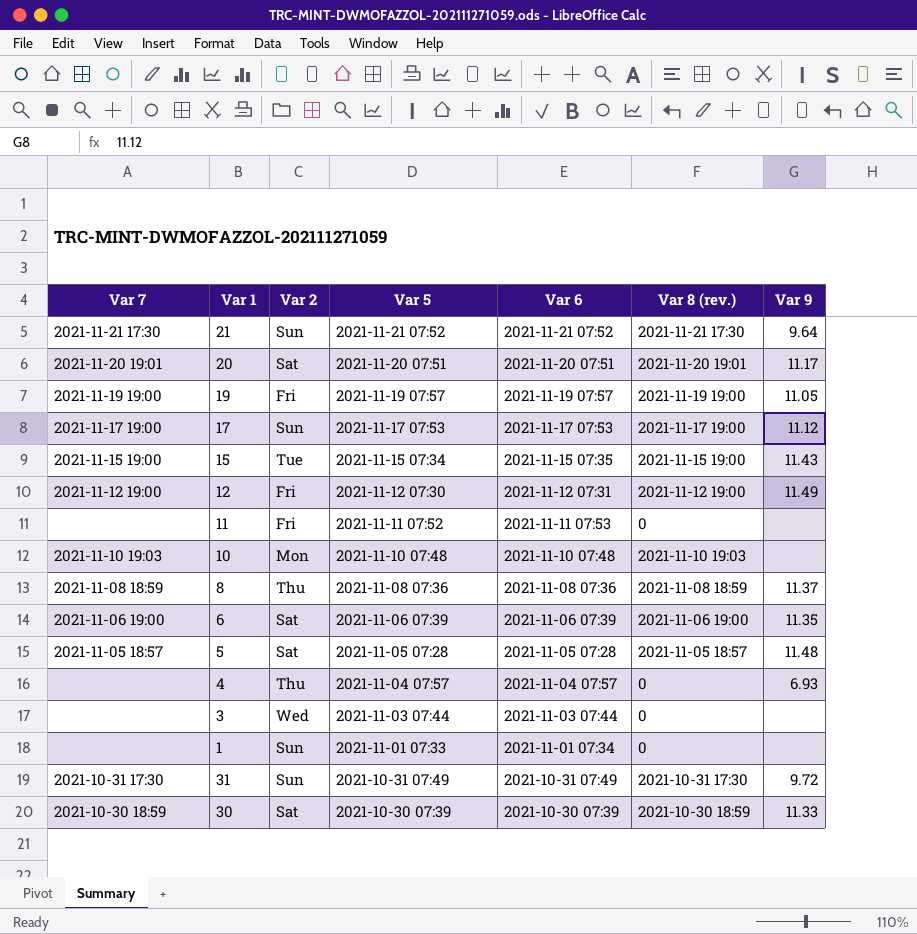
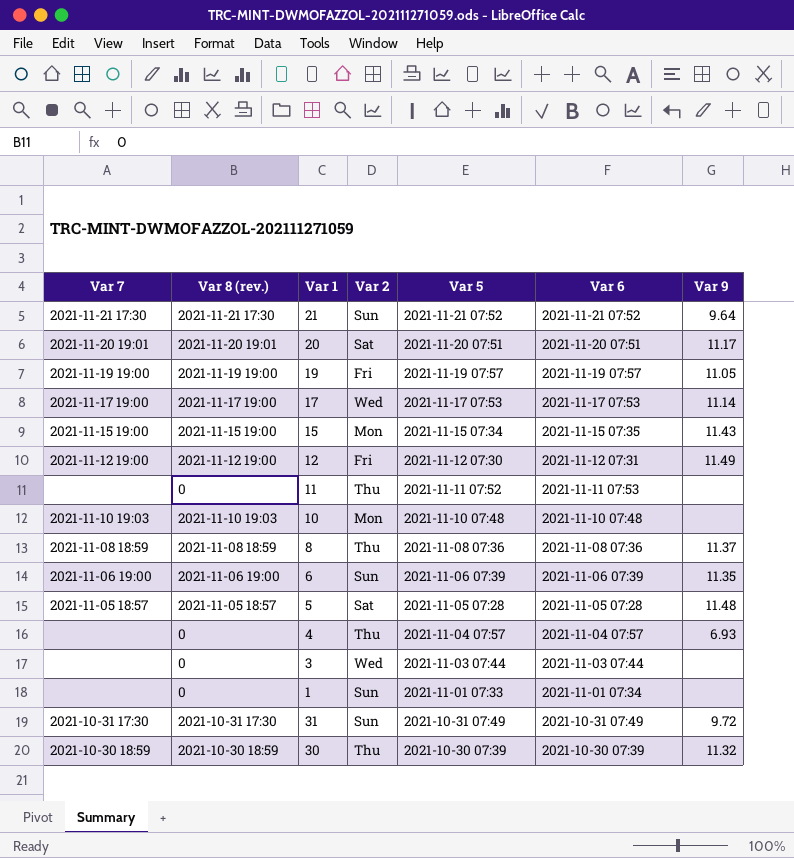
column Var 8 (rev.) | position: 6 -> 2
17 | Var 2: Sun -> Wed
17 | Var 9: 11.12 -> 11.14
15 | Var 2: Tue -> Mon
11 | Var 2: Fri -> Thu
6 | Var 2: Sat -> Sun
30 | Var 2: Sat -> Thu
30 | Var 9: 11.33 -> 11.32

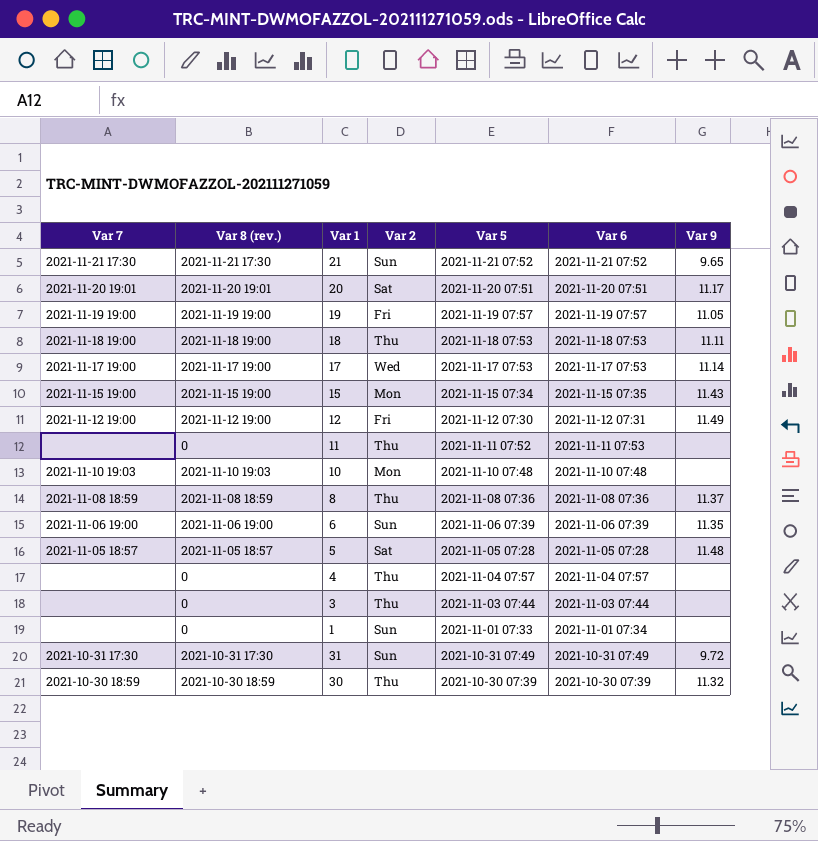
21 | Var 9: 9.64 -> 9.65
row 18: none -> 2021-11-18 19:00 | 2021-11-18 19:00 | Thu | 2021-11-18 07:53 | 2021-11-18 07:53 | 11.11
4 | Var 9: 6.93 -> none
3 | Var 2: Wed -> Thu

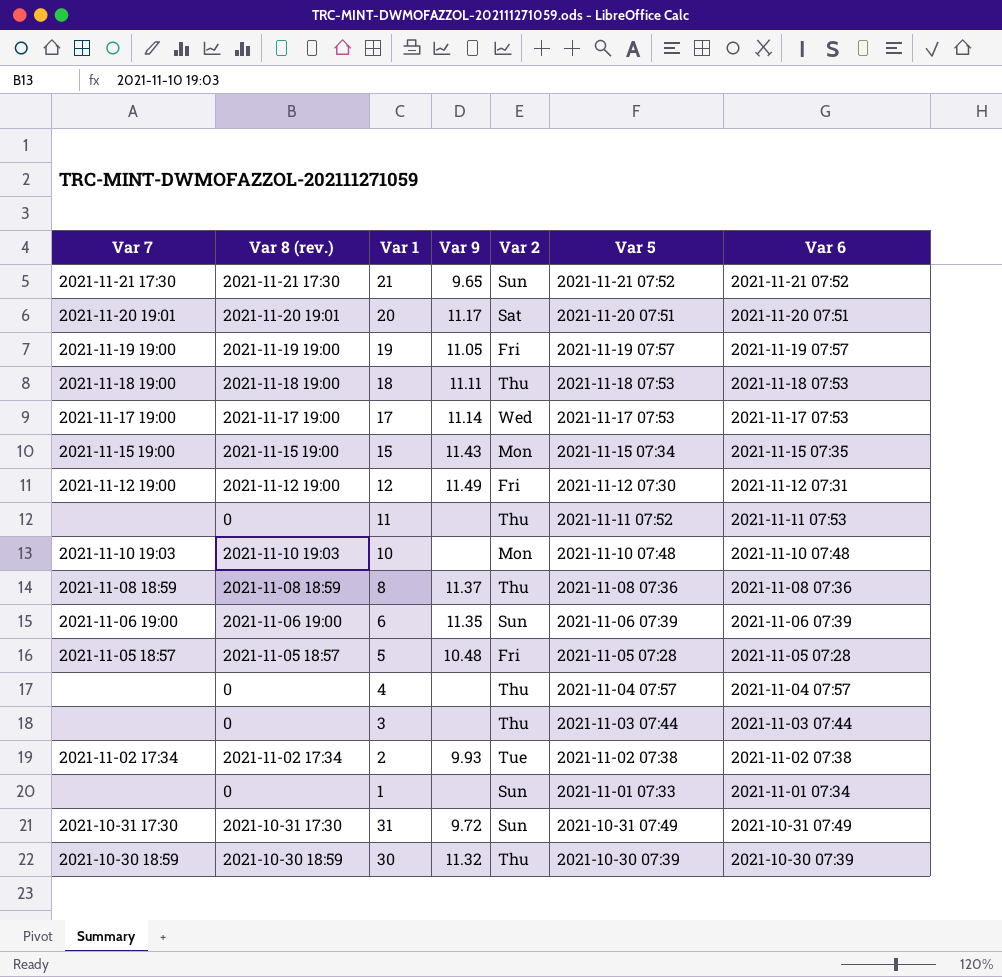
column Var 9 | position: 7 -> 4
5 | Var 9: 11.48 -> 10.48
5 | Var 2: Sat -> Fri
row 2: none -> 2021-11-02 17:34 | 2021-11-02 17:34 | 9.93 | Tue | 2021-11-02 07:38 | 2021-11-02 07:38

